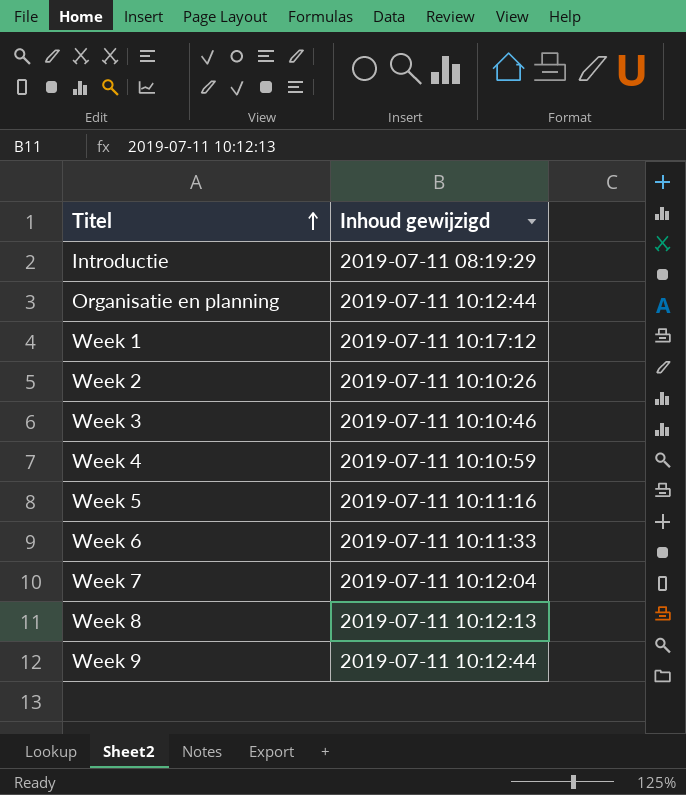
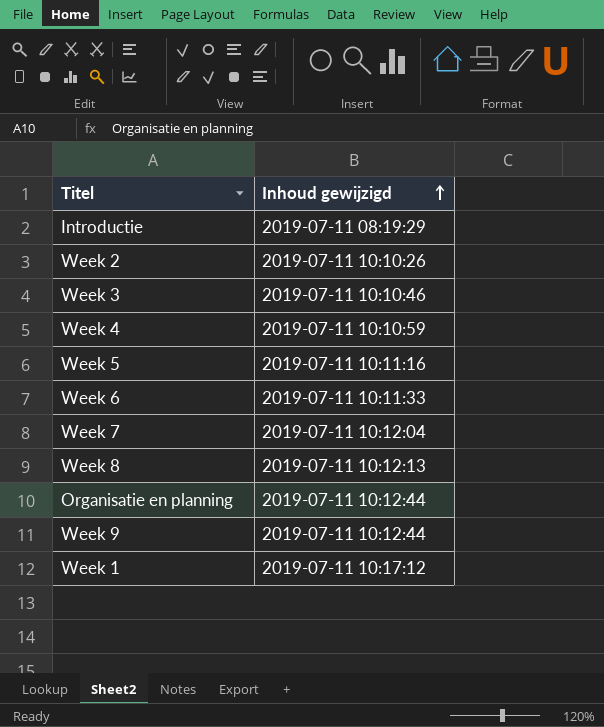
row order: Titel ascending -> Inhoud gewijzigd ascending

